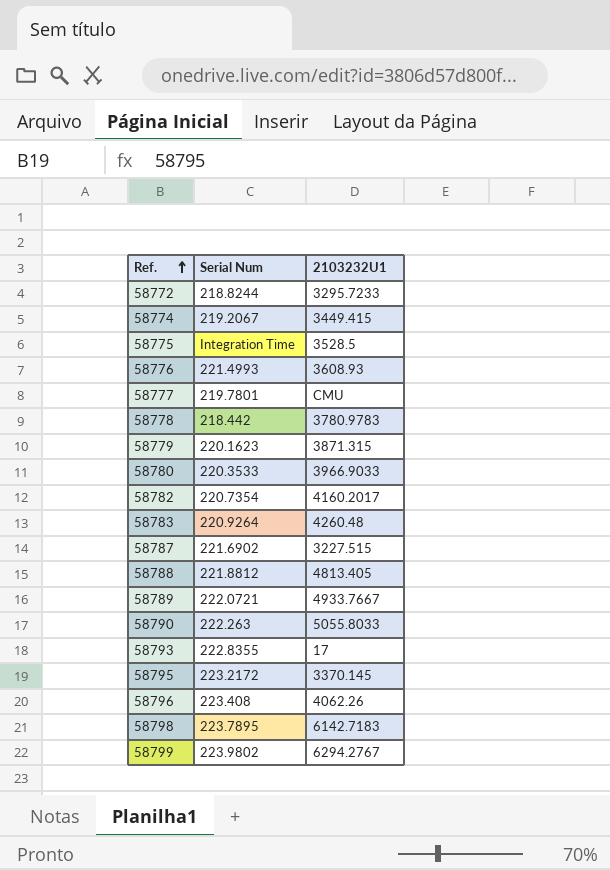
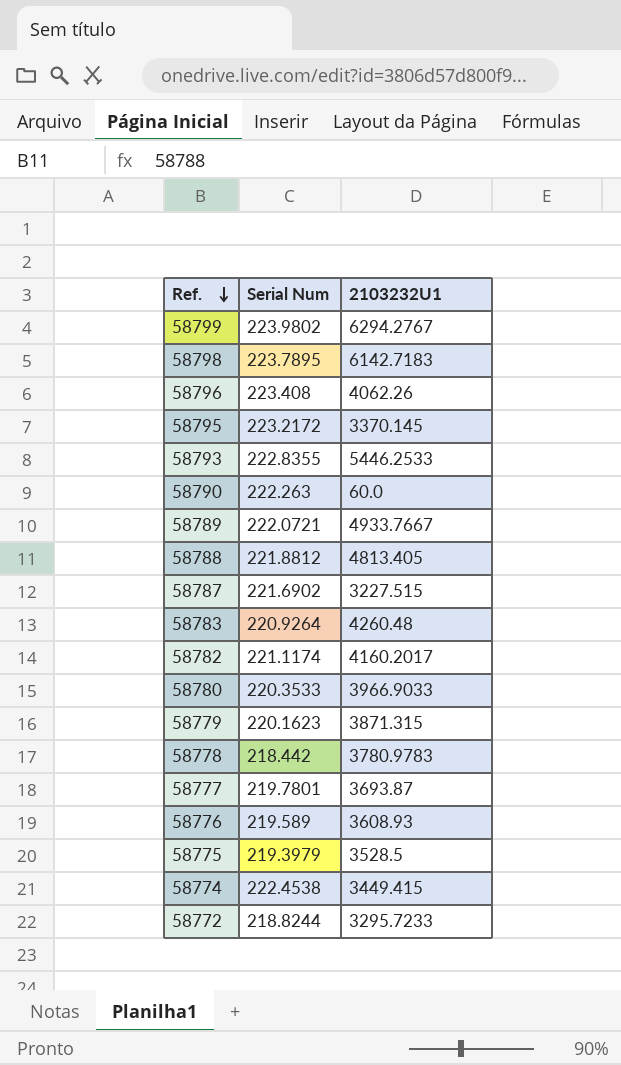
row order: Ref. ascending -> Ref. descending
58793 | 2103232U1: 17 -> 5446.2533
58790 | 2103232U1: 5055.8033 -> 60.0
58782 | Serial Num: 220.7354 -> 221.1174
58777 | 2103232U1: CMU -> 3693.87
58776 | Serial Num: 221.4993 -> 219.589
58775 | Serial Num: Integration Time -> 219.3979
58774 | Serial Num: 219.2067 -> 222.4538

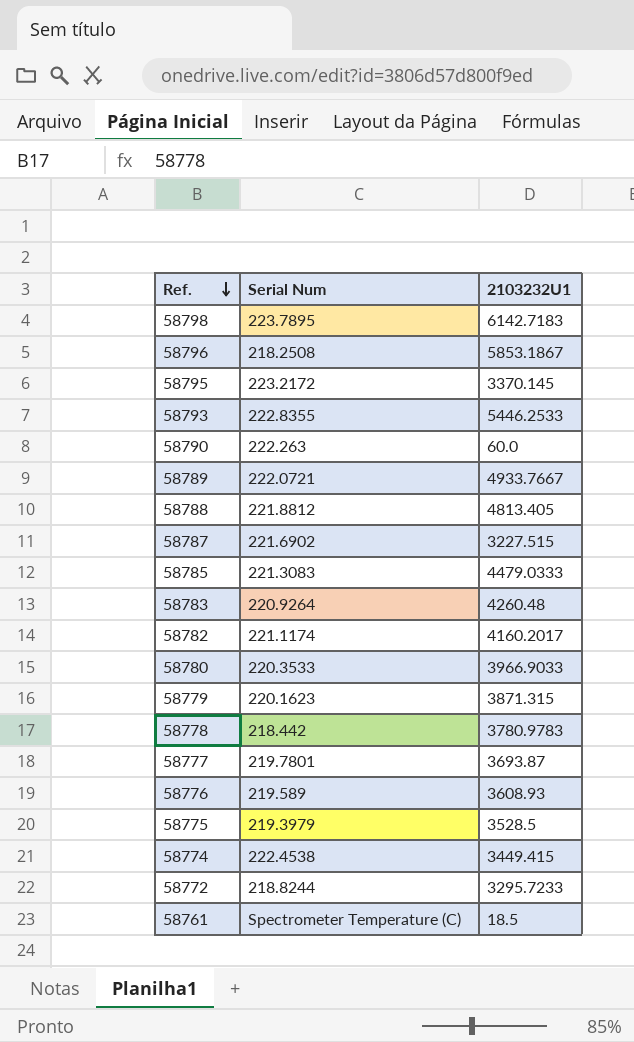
row 58799: 223.9802 | 6294.2767 -> none
58796 | Serial Num: 223.408 -> 218.2508
58796 | 2103232U1: 4062.26 -> 5853.1867
row 58785: none -> 221.3083 | 4479.0333
row 58761: none -> Spectrometer Temperature (C) | 18.5

